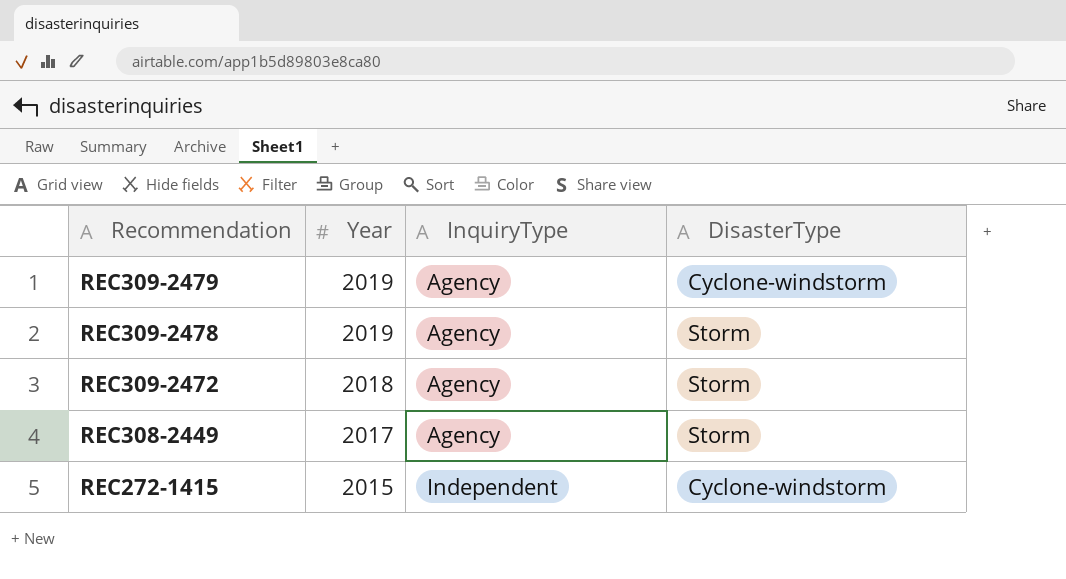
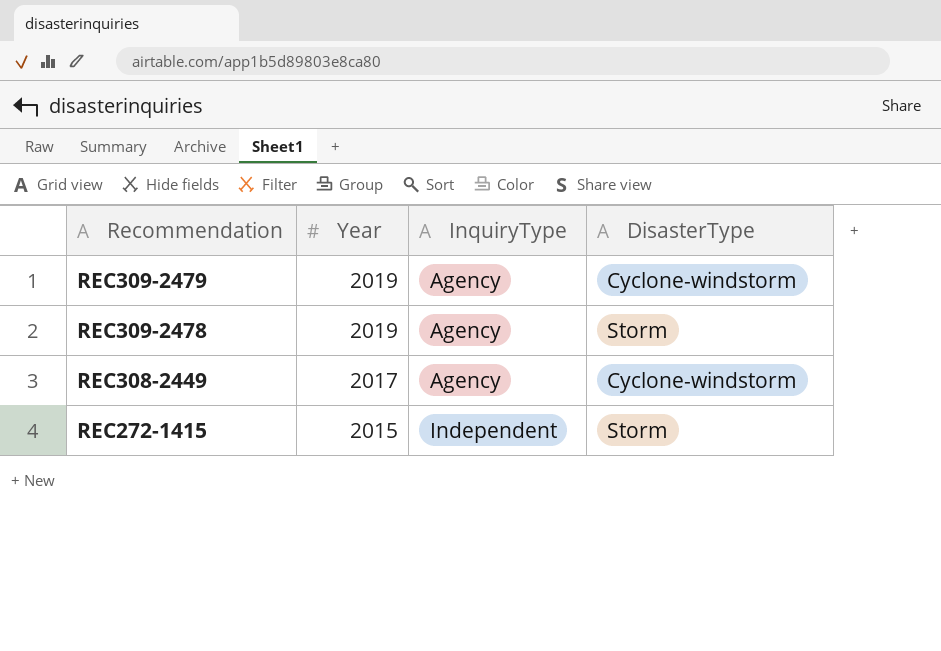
row REC309-2472: 2018 | Agency | Storm -> none
REC308-2449 | DisasterType: Storm -> Cyclone-windstorm
REC272-1415 | DisasterType: Cyclone-windstorm -> Storm

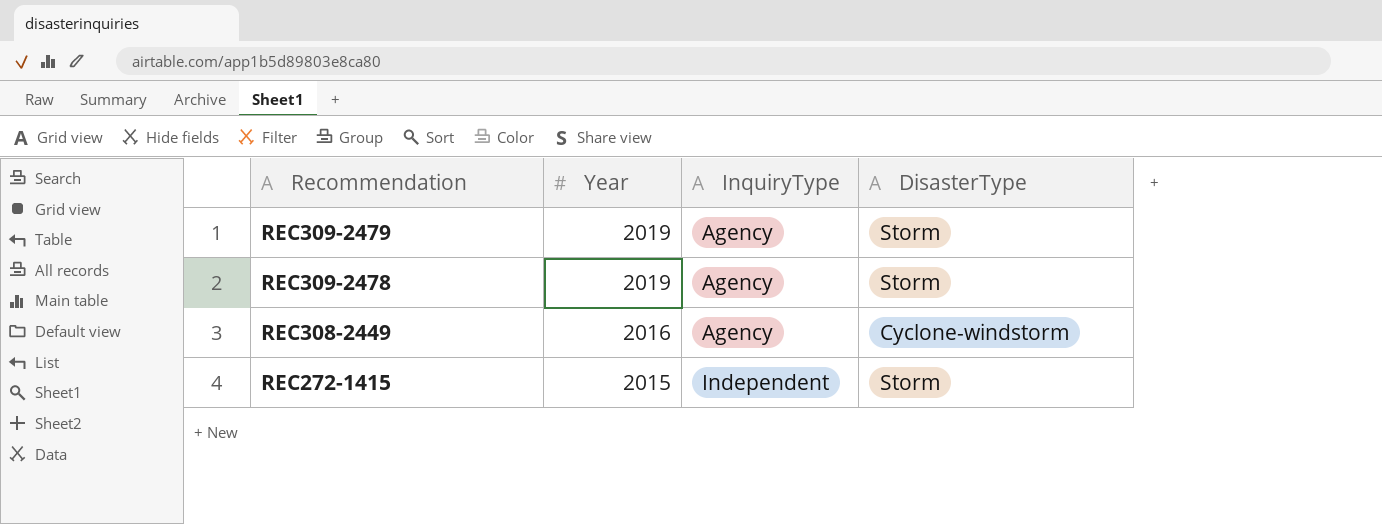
REC309-2479 | DisasterType: Cyclone-windstorm -> Storm
REC308-2449 | Year: 2017 -> 2016

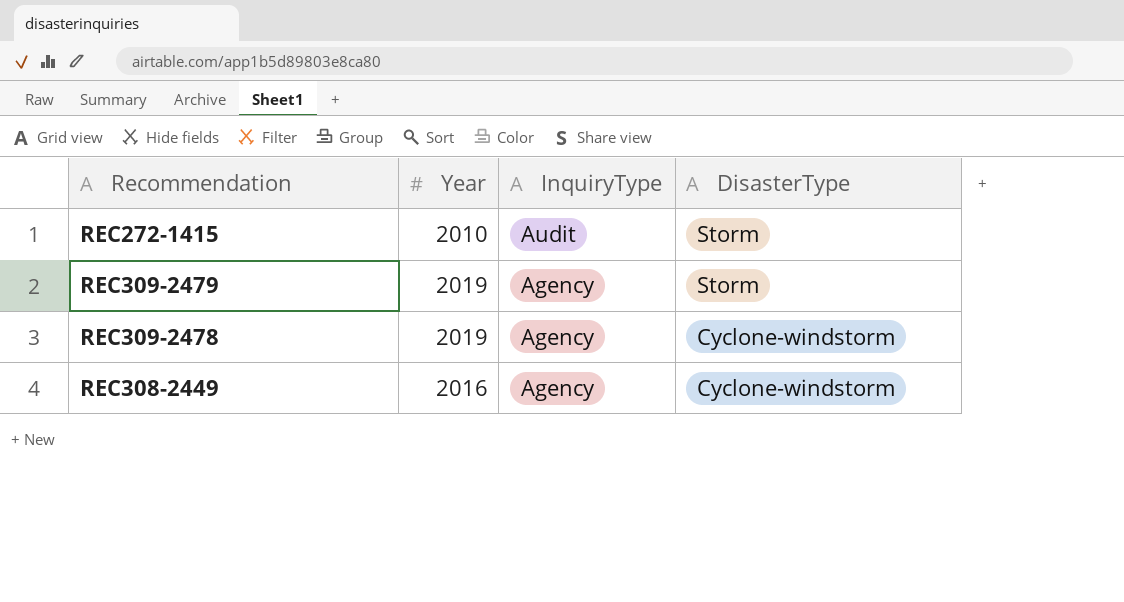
row order: Recommendation descending -> InquiryType descending
REC272-1415 | Year: 2015 -> 2010
REC272-1415 | InquiryType: Independent -> Audit
REC309-2478 | DisasterType: Storm -> Cyclone-windstorm

